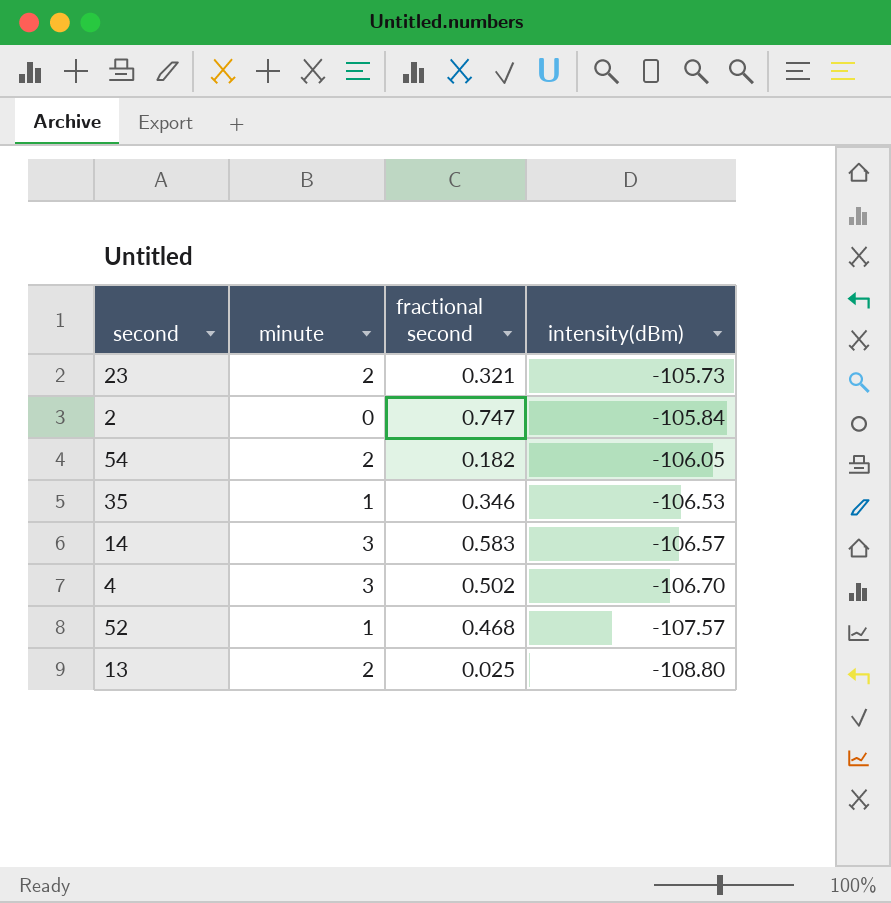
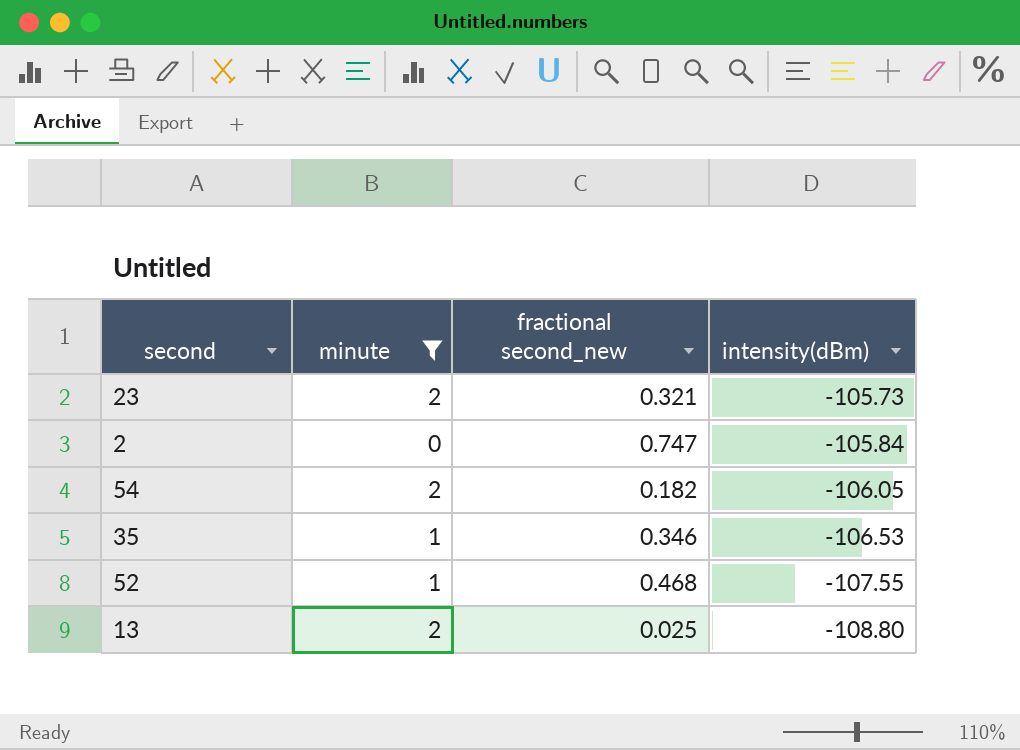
filter: none -> minute != 3
column name: fractional second -> fractional second_new
52 | intensity(dBm): -107.57 -> -107.55

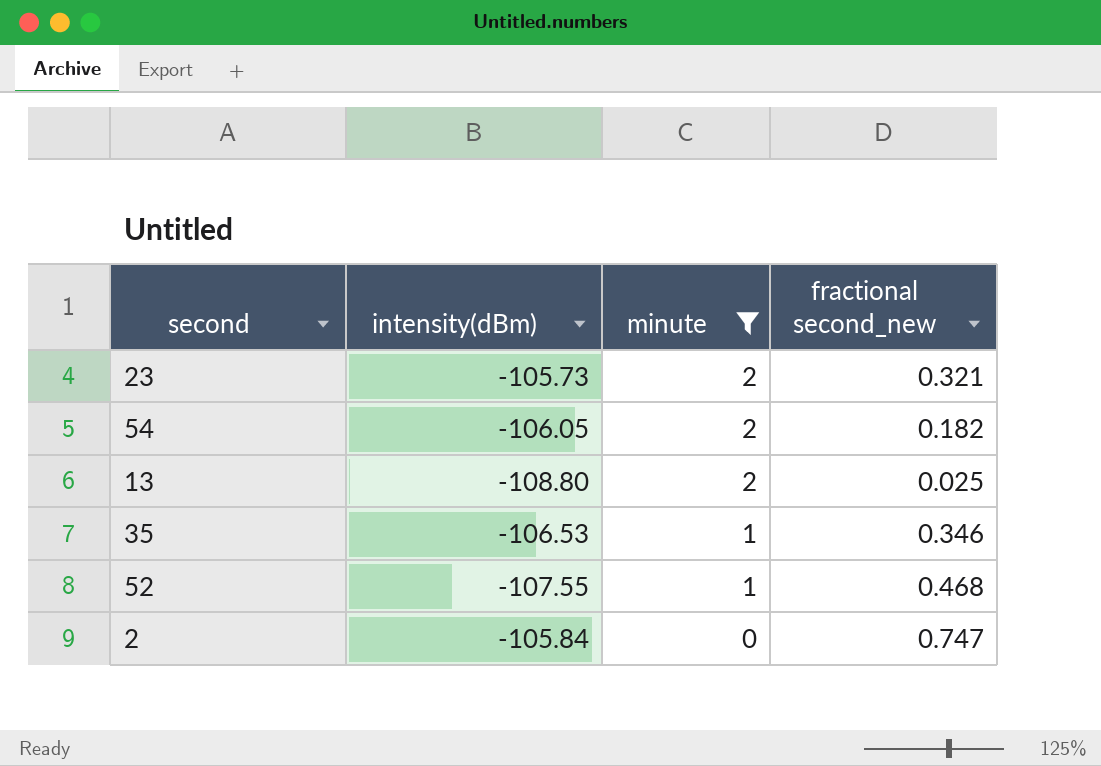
row order: intensity(dBm) descending -> minute descending
column intensity(dBm) | position: 4 -> 2

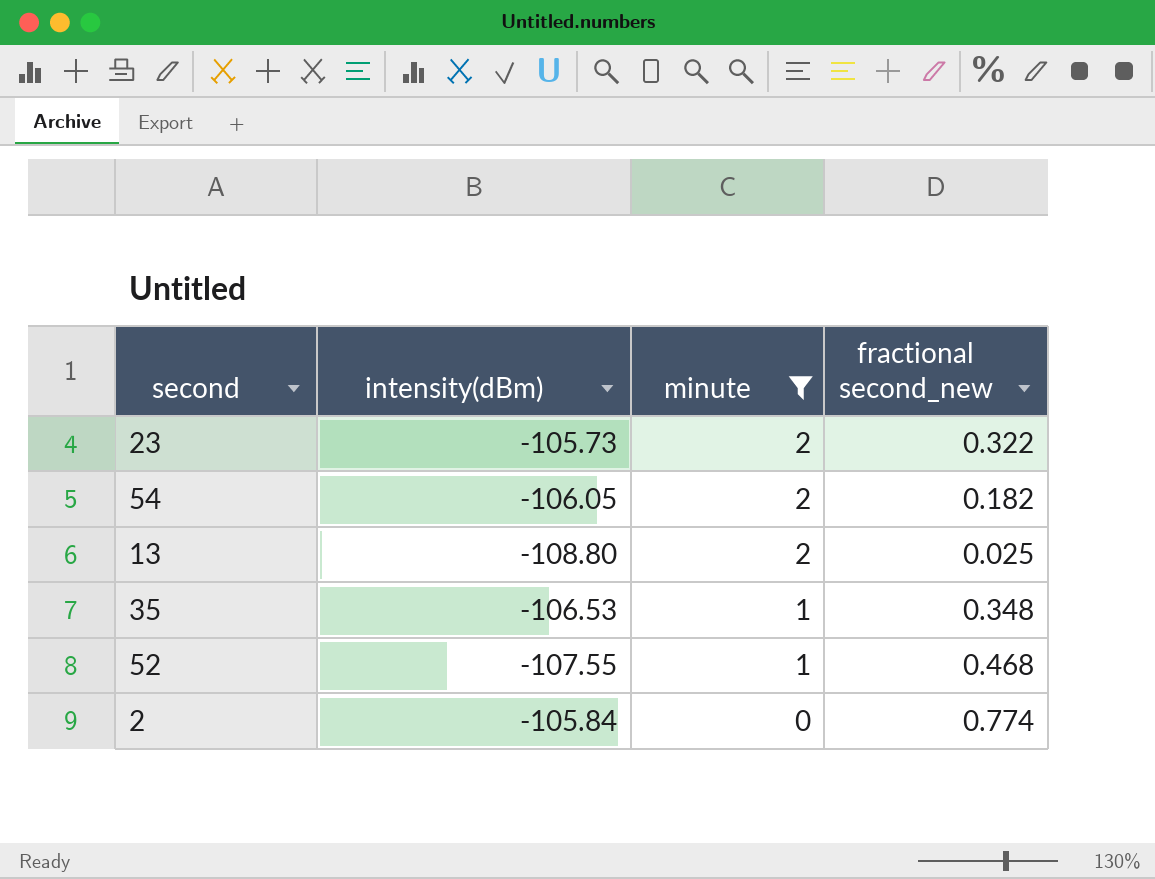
23 | fractional second_new: 0.321 -> 0.322
35 | fractional second_new: 0.346 -> 0.348
2 | fractional second_new: 0.747 -> 0.774

